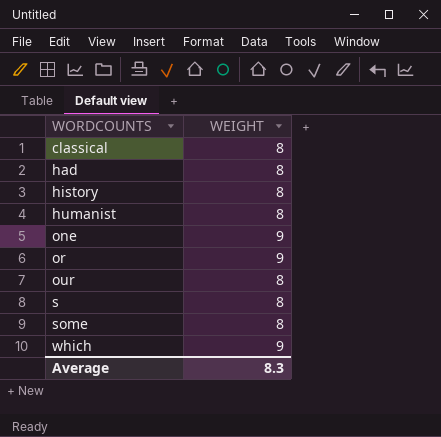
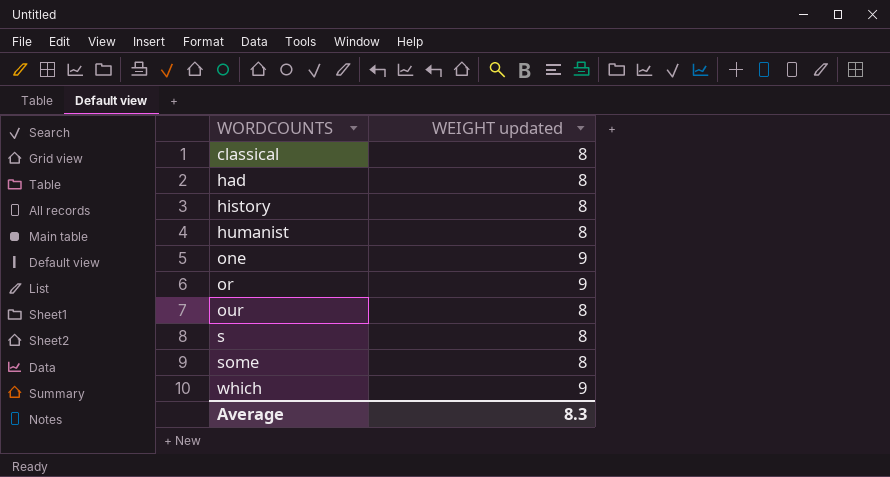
column name: WEIGHT -> WEIGHT updated

